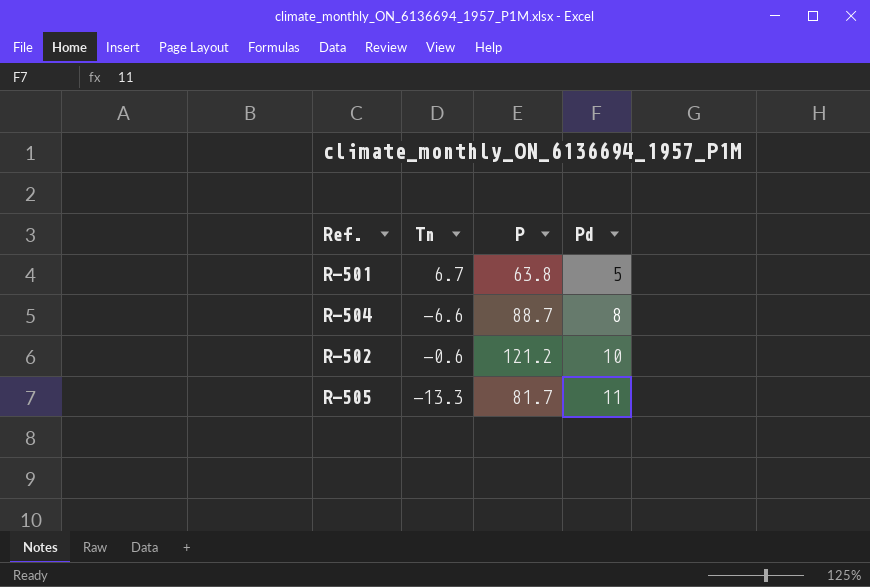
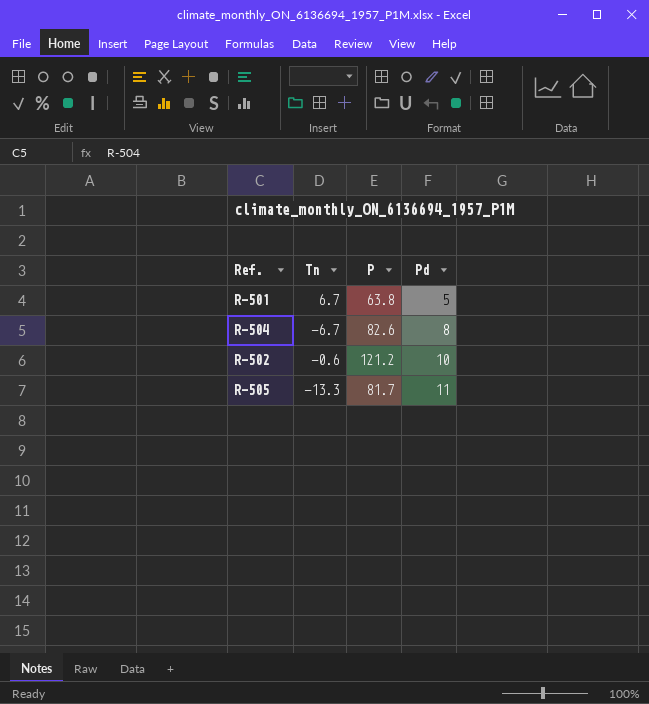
R-504 | Tn: -6.6 -> -6.7
R-504 | P: 88.7 -> 82.6

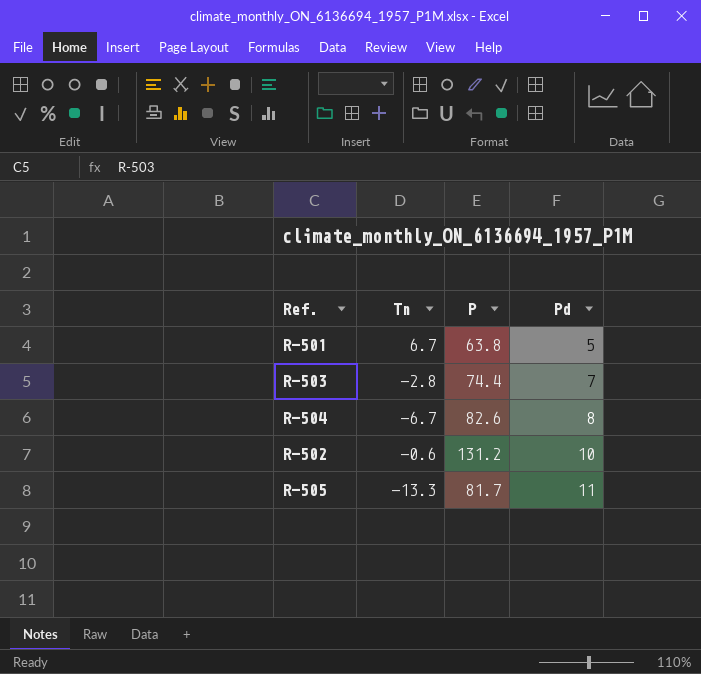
row R-503: none -> -2.8 | 74.4 | 7
R-502 | P: 121.2 -> 131.2

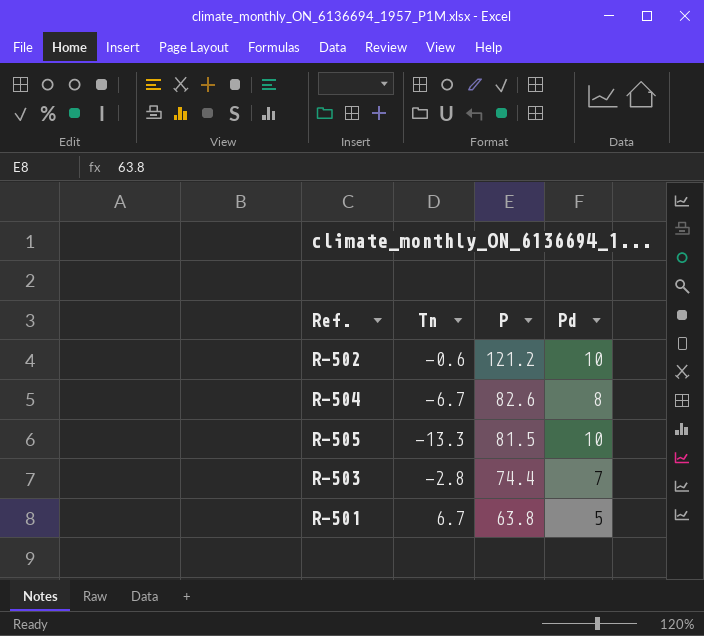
row order: Pd ascending -> P descending
R-502 | P: 131.2 -> 121.2
R-505 | P: 81.7 -> 81.5
R-505 | Pd: 11 -> 10

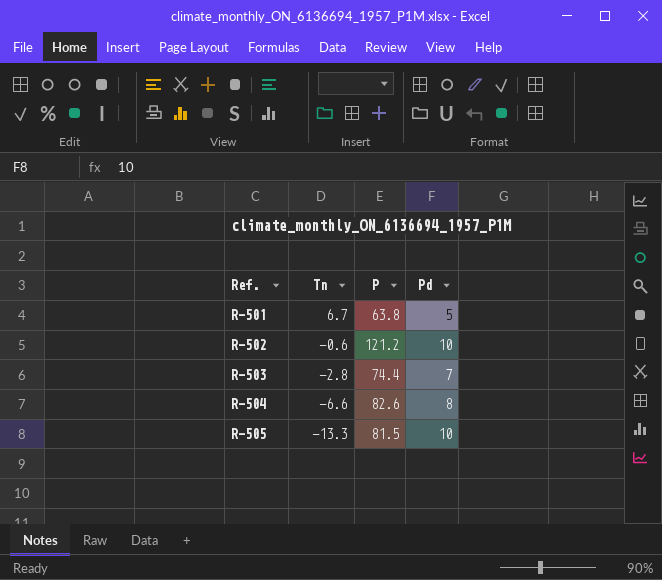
row order: P descending -> Ref. ascending
R-504 | Tn: -6.7 -> -6.6

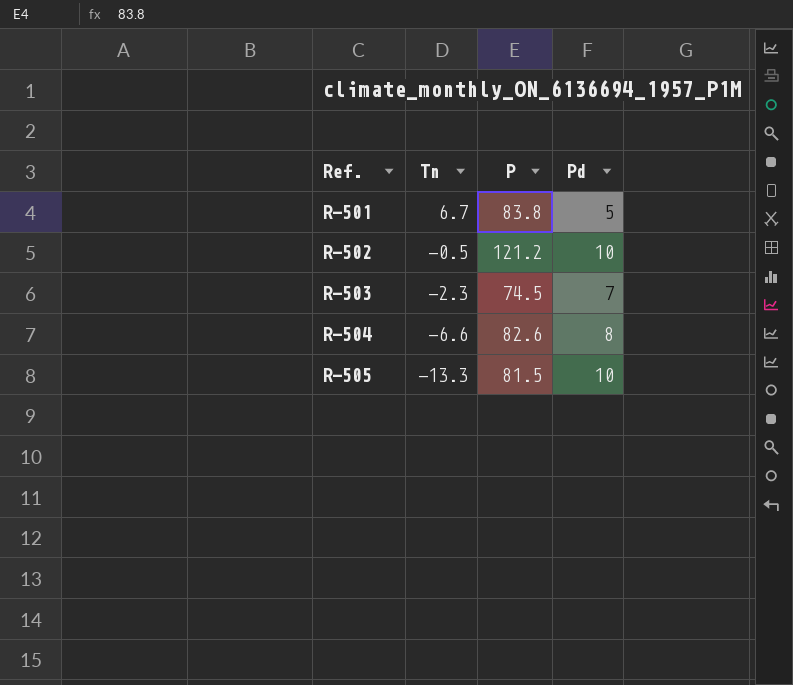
R-501 | P: 63.8 -> 83.8
R-502 | Tn: -0.6 -> -0.5
R-503 | Tn: -2.8 -> -2.3
R-503 | P: 74.4 -> 74.5

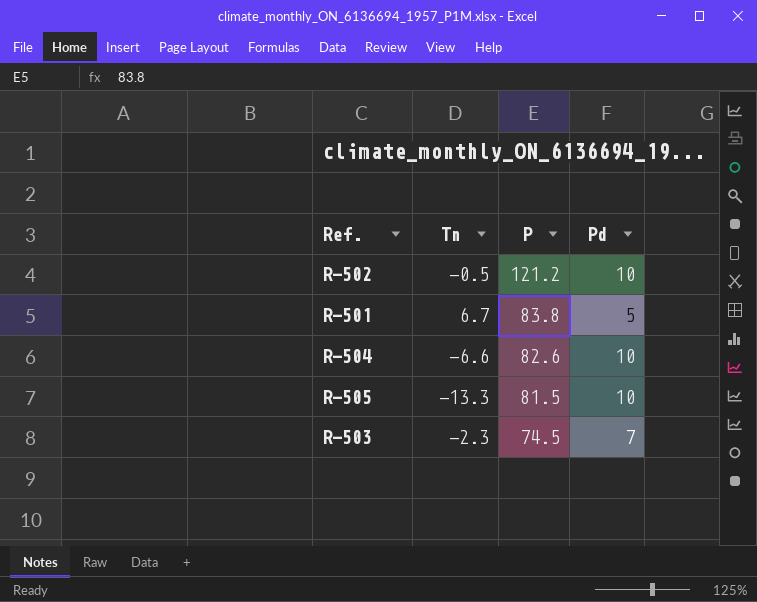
row order: Ref. ascending -> P descending
R-504 | Pd: 8 -> 10

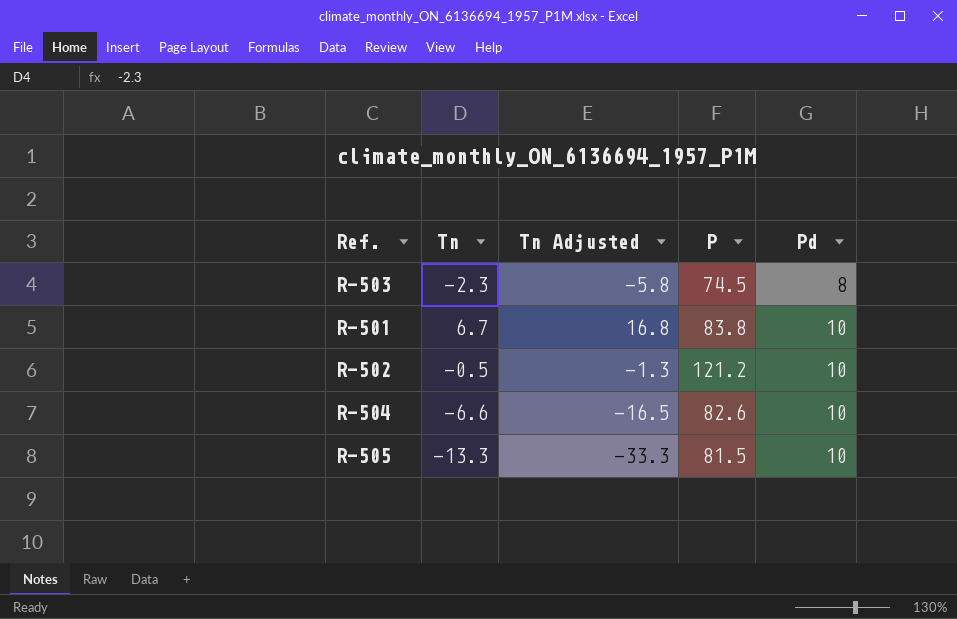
row order: P descending -> Pd ascending
column Tn Adjusted | formula: none -> [Tn] * 2.5
R-503 | Pd: 7 -> 8
R-501 | Pd: 5 -> 10

